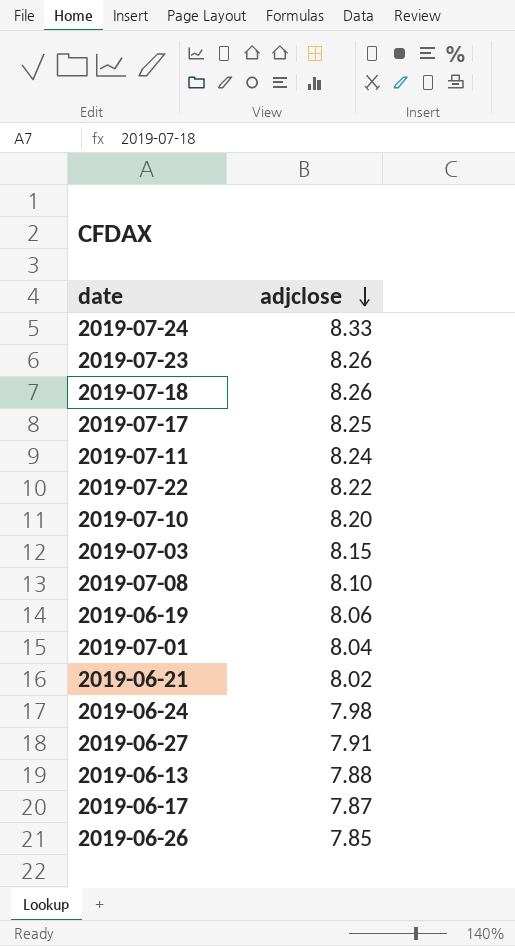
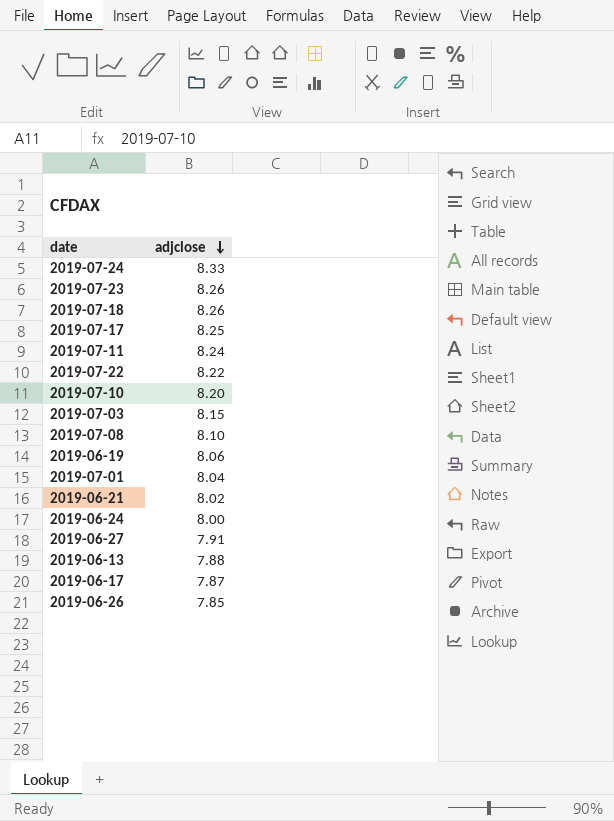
2019-06-24 | adjclose: 7.98 -> 8.00

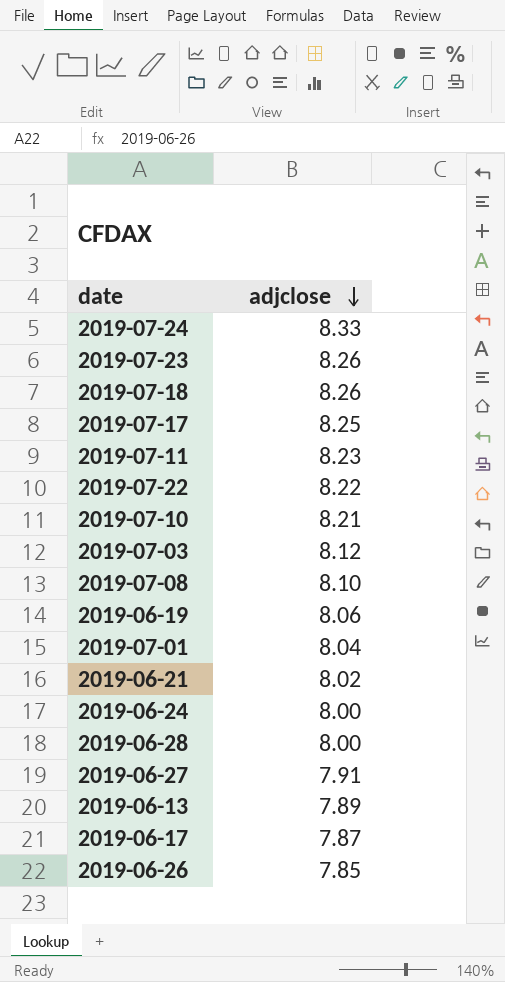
2019-07-11 | adjclose: 8.24 -> 8.23
2019-07-10 | adjclose: 8.20 -> 8.21
2019-07-03 | adjclose: 8.15 -> 8.12
row 2019-06-28: none -> 8.00
2019-06-13 | adjclose: 7.88 -> 7.89

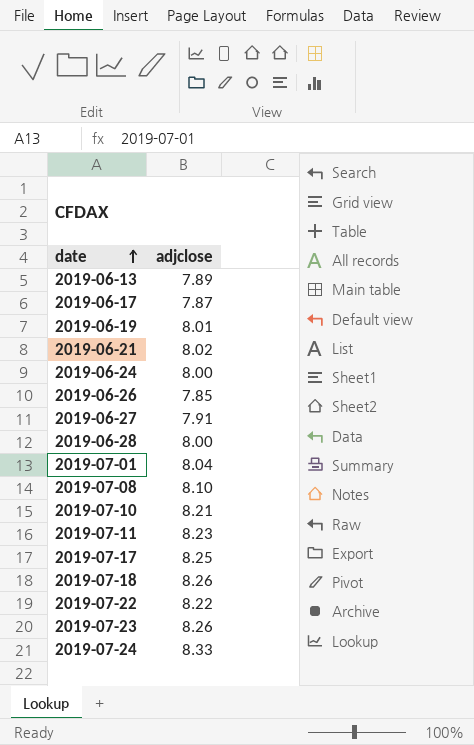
row order: adjclose descending -> date ascending
row 2019-07-03: 8.12 -> none
2019-06-19 | adjclose: 8.06 -> 8.01

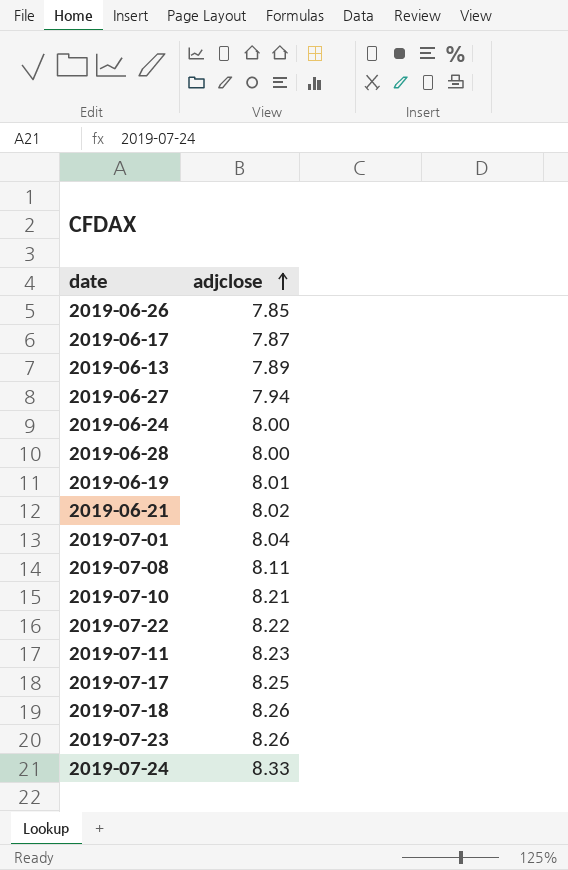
row order: date ascending -> adjclose ascending
2019-06-27 | adjclose: 7.91 -> 7.94
2019-07-08 | adjclose: 8.10 -> 8.11

